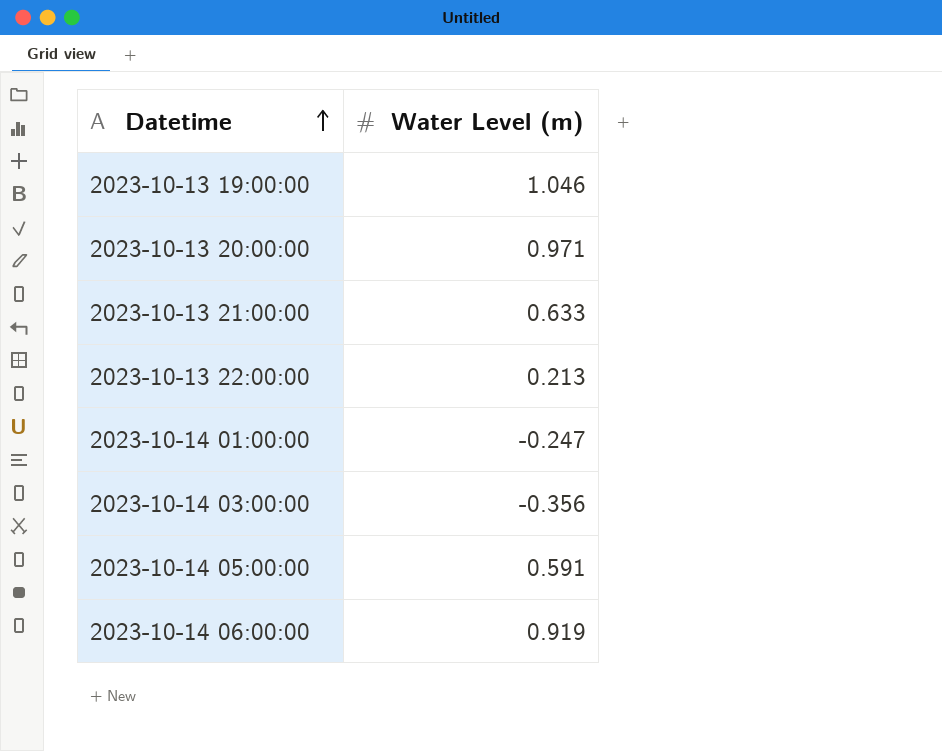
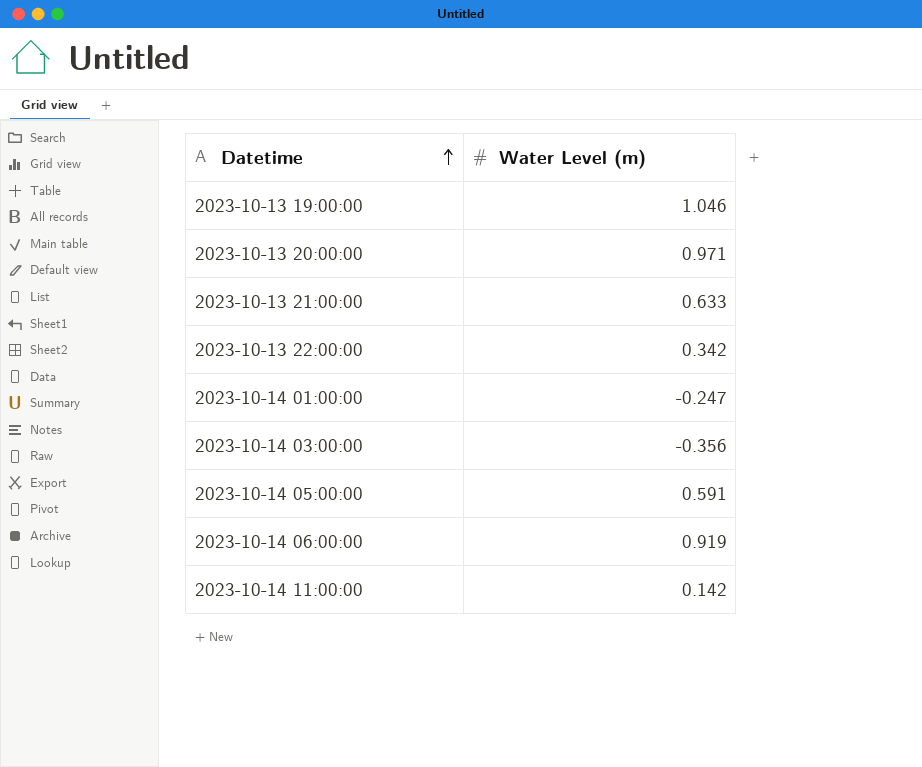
2023-10-13 22:00:00 | Water Level (m): 0.213 -> 0.342
row 2023-10-14 11:00:00: none -> 0.142

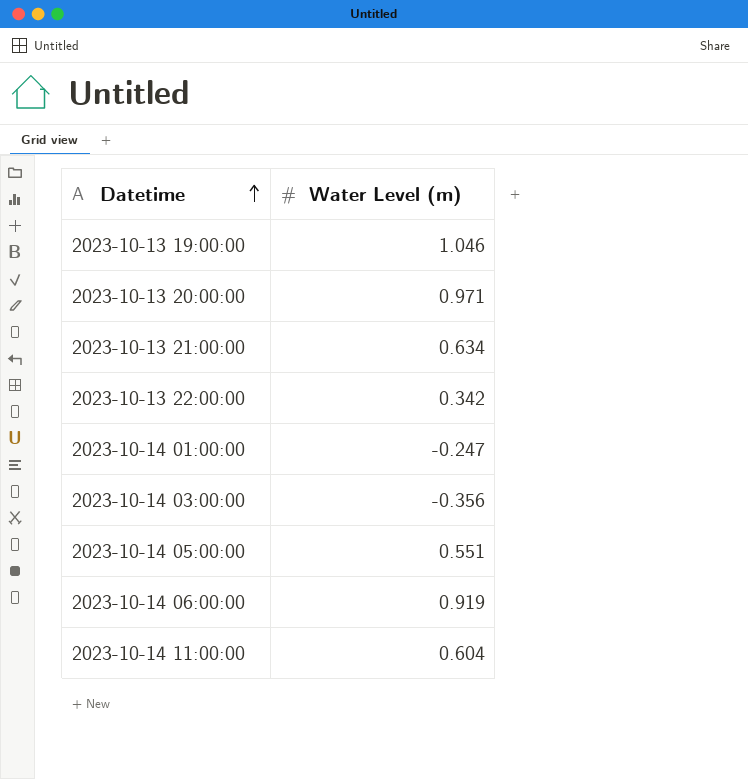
2023-10-13 21:00:00 | Water Level (m): 0.633 -> 0.634
2023-10-14 05:00:00 | Water Level (m): 0.591 -> 0.551
2023-10-14 11:00:00 | Water Level (m): 0.142 -> 0.604

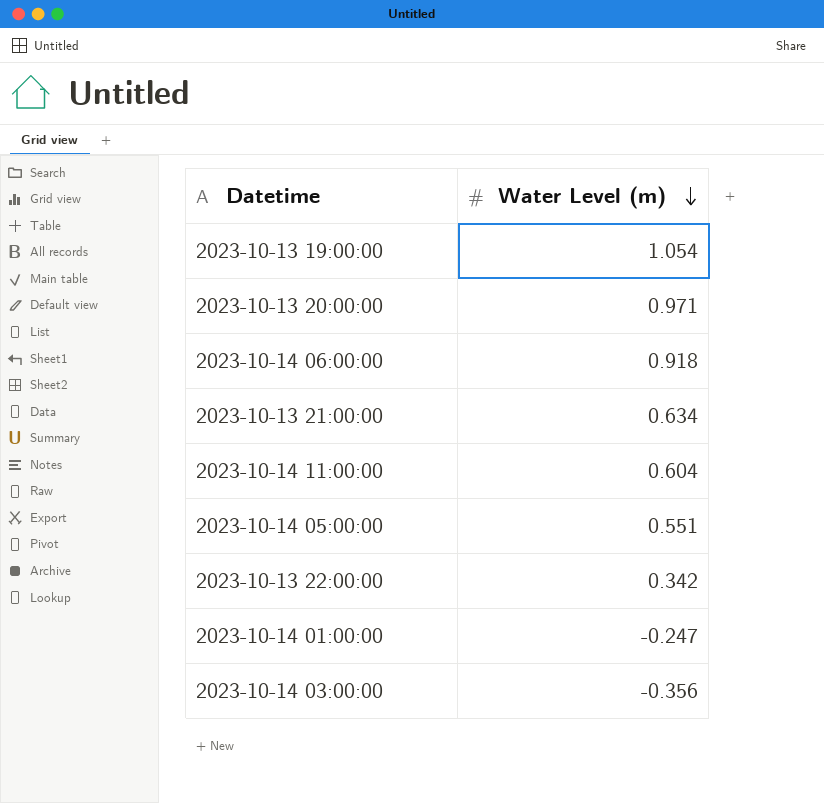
row order: Datetime ascending -> Water Level (m) descending
2023-10-13 19:00:00 | Water Level (m): 1.046 -> 1.054
2023-10-14 06:00:00 | Water Level (m): 0.919 -> 0.918

